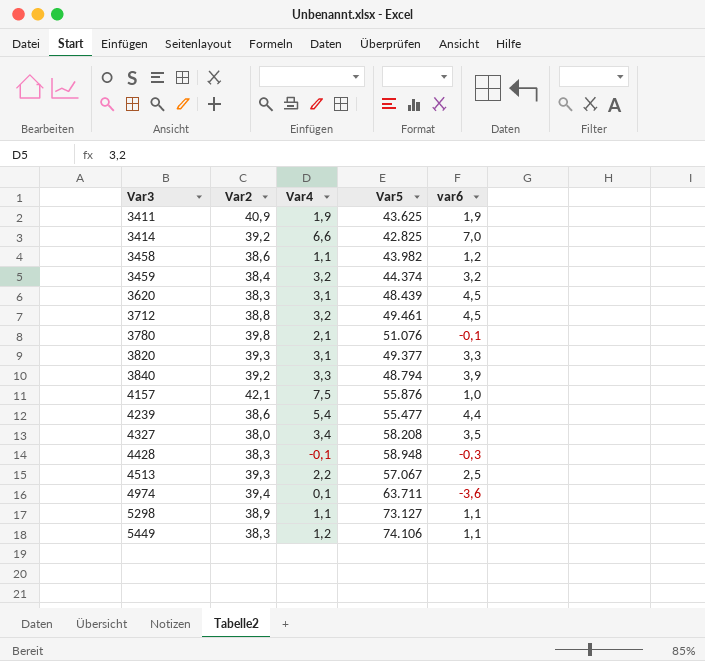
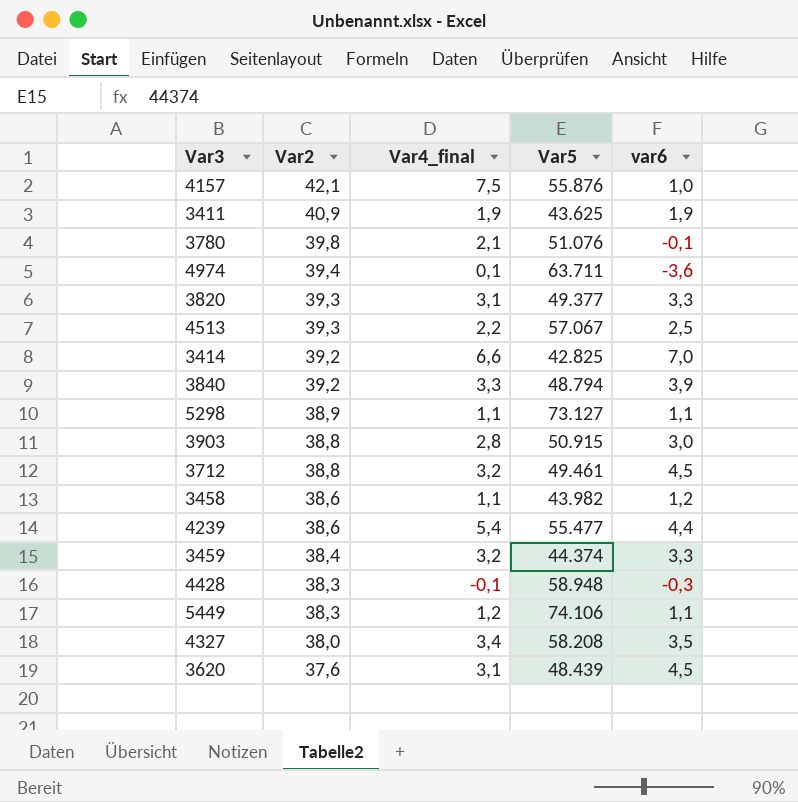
row order: Var3 ascending -> Var2 descending
column name: Var4 -> Var4_final
row 3903: none -> 38,8 | 2,8 | 50.915 | 3,0
3459 | var6: 3,2 -> 3,3
3620 | Var2: 38,3 -> 37,6

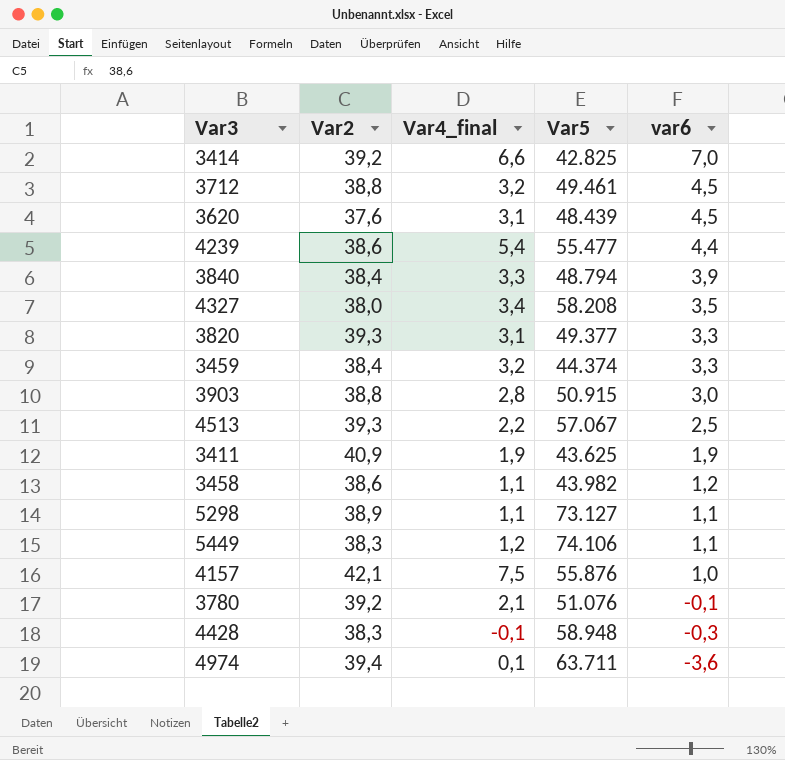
row order: Var2 descending -> var6 descending
3840 | Var2: 39,2 -> 38,4
3780 | Var2: 39,8 -> 39,2

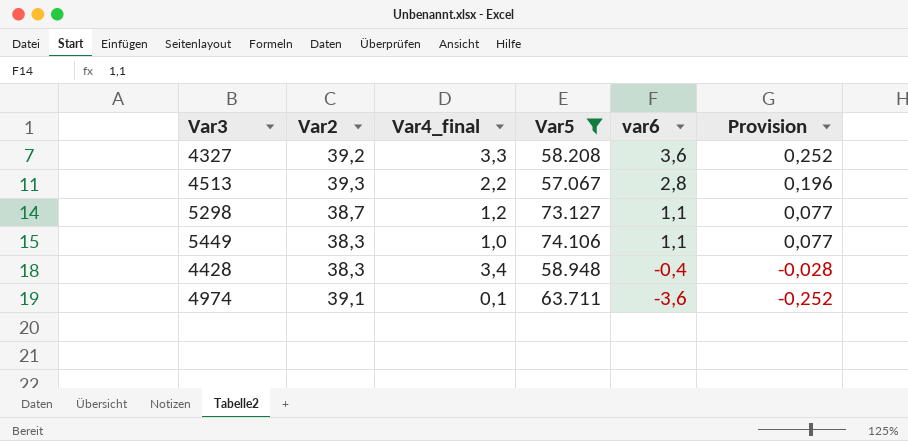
filter: none -> Var5 >= 57.067
column Provision | formula: none -> [var6] * 0,07
4327 | Var2: 38,0 -> 39,2
4327 | Var4_final: 3,4 -> 3,3
4327 | var6: 3,5 -> 3,6
4513 | var6: 2,5 -> 2,8
5298 | Var2: 38,9 -> 38,7
5298 | Var4_final: 1,1 -> 1,2
5449 | Var4_final: 1,2 -> 1,0
4428 | Var4_final: -0,1 -> 3,4
4428 | var6: -0,3 -> -0,4
4974 | Var2: 39,4 -> 39,1

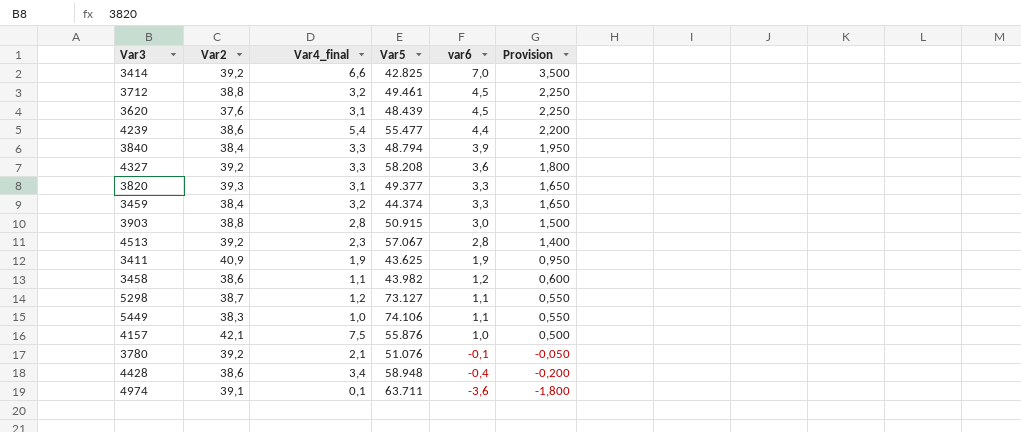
filter: Var5 >= 57.067 -> none
column Provision | formula: [var6] * 0,07 -> [var6] * 0,5
4513 | Var2: 39,3 -> 39,2
4513 | Var4_final: 2,2 -> 2,3
4428 | Var2: 38,3 -> 38,6

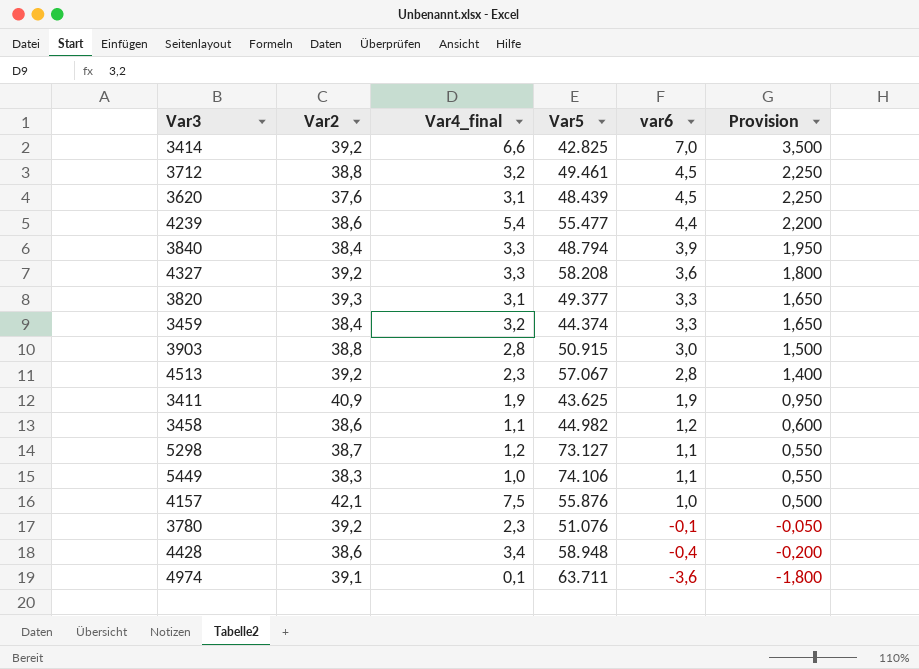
3458 | Var5: 43.982 -> 44.982
3780 | Var4_final: 2,1 -> 2,3

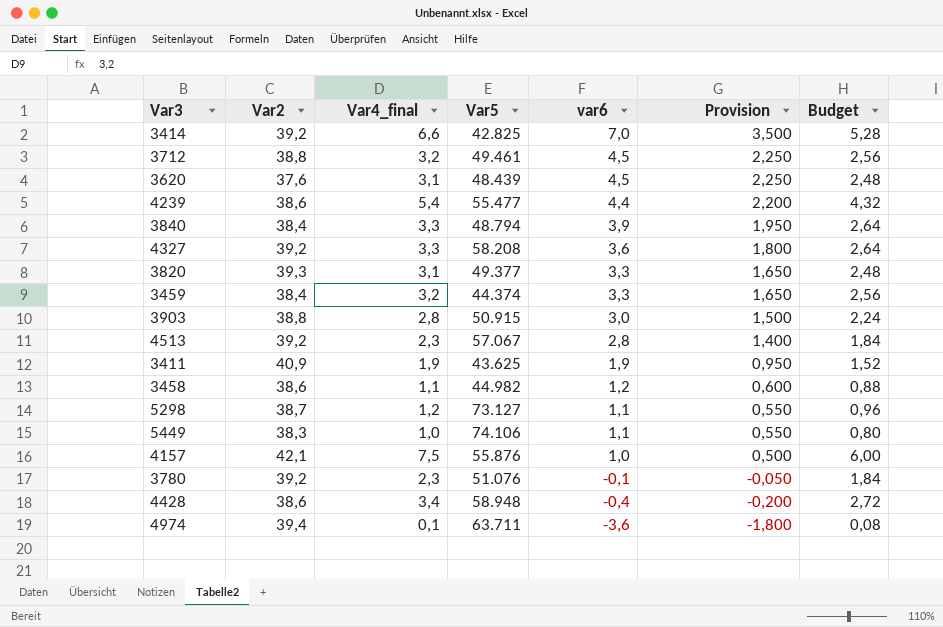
column Budget | formula: none -> [Var4_final] * 0,8
4974 | Var2: 39,1 -> 39,4

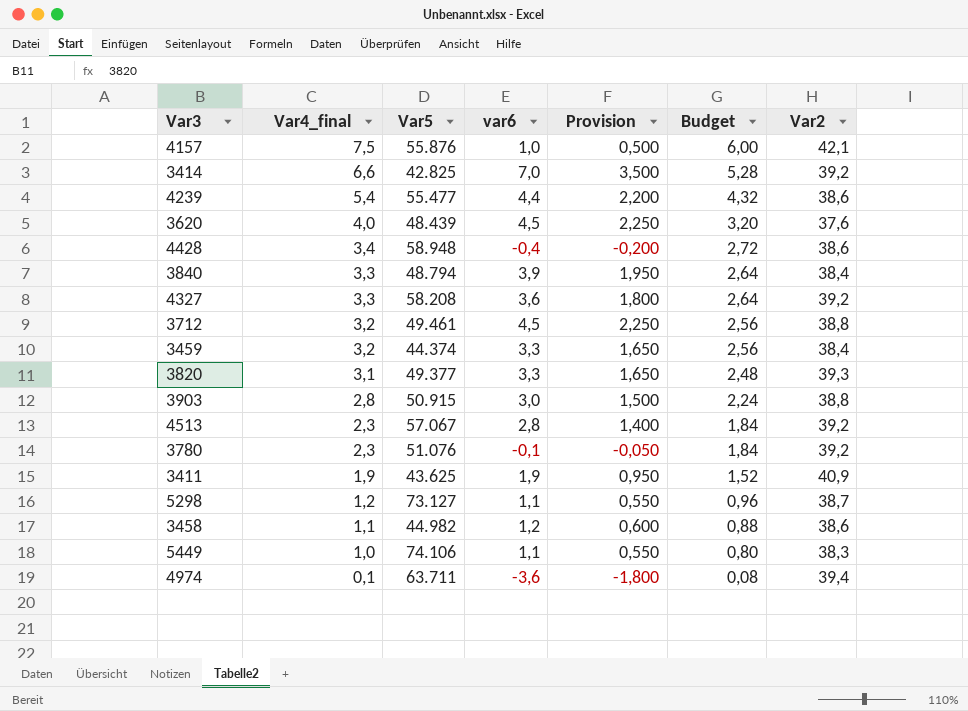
row order: var6 descending -> Var4_final descending
column Var2 | position: 2 -> 7
3620 | Var4_final: 3,1 -> 4,0
3620 | Budget: 2,48 -> 3,20

